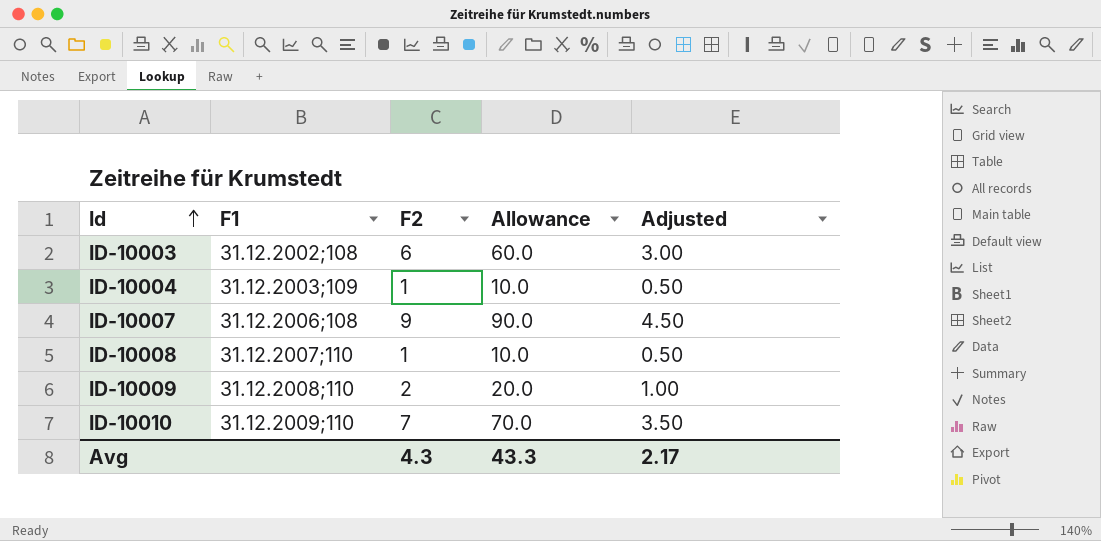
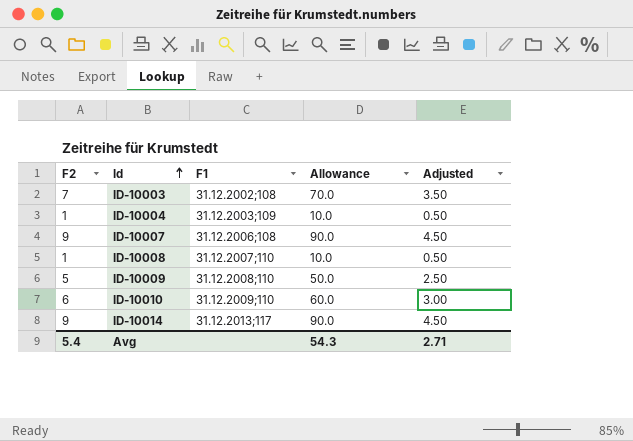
column F2 | position: 3 -> 1
ID-10003 | F2: 6 -> 7
ID-10003 | Allowance: 60.0 -> 70.0
ID-10003 | Adjusted: 3.00 -> 3.50
ID-10009 | F2: 2 -> 5
ID-10009 | Allowance: 20.0 -> 50.0
ID-10009 | Adjusted: 1.00 -> 2.50
ID-10010 | F2: 7 -> 6
ID-10010 | Allowance: 70.0 -> 60.0
ID-10010 | Adjusted: 3.50 -> 3.00
row ID-10014: none -> 9 | 31.12.2013;117 | 90.0 | 4.50
Avg | F2: 4.3 -> 5.4
Avg | Allowance: 43.3 -> 54.3
Avg | Adjusted: 2.17 -> 2.71

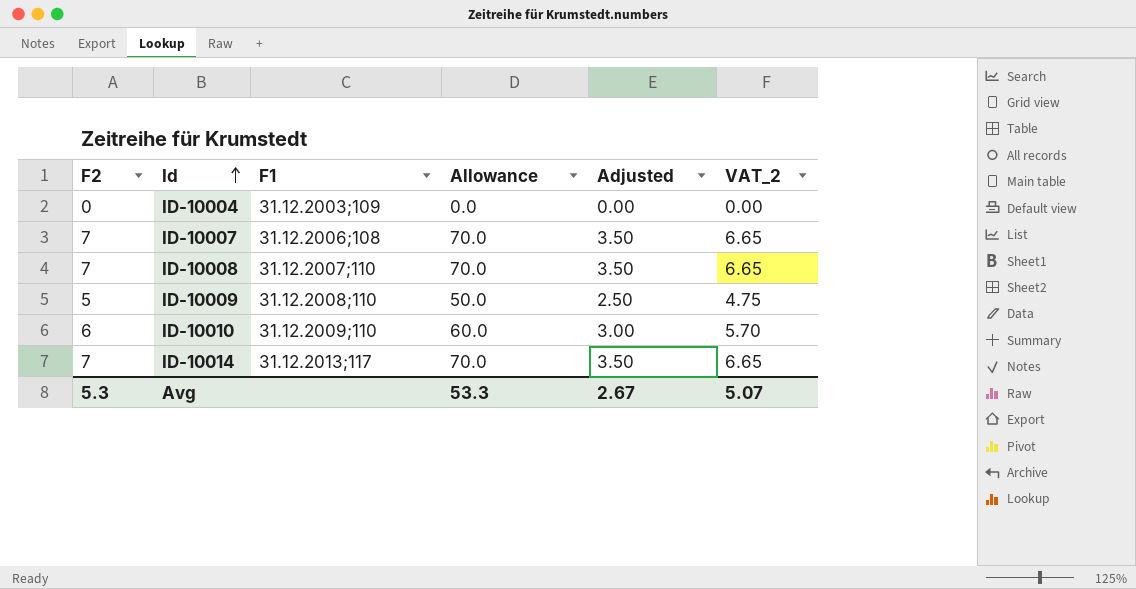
column VAT_2 | formula: none -> [F2] * 0.95
row ID-10003: 7 | 31.12.2002;108 | 70.0 | 3.50 -> none
ID-10004 | F2: 1 -> 0
ID-10004 | Allowance: 10.0 -> 0.0
ID-10004 | Adjusted: 0.50 -> 0.00
ID-10007 | F2: 9 -> 7
ID-10007 | Allowance: 90.0 -> 70.0
ID-10007 | Adjusted: 4.50 -> 3.50
ID-10008 | F2: 1 -> 7
ID-10008 | Allowance: 10.0 -> 70.0
ID-10008 | Adjusted: 0.50 -> 3.50
ID-10014 | F2: 9 -> 7
ID-10014 | Allowance: 90.0 -> 70.0
ID-10014 | Adjusted: 4.50 -> 3.50
Avg | F2: 5.4 -> 5.3
Avg | Allowance: 54.3 -> 53.3
Avg | Adjusted: 2.71 -> 2.67

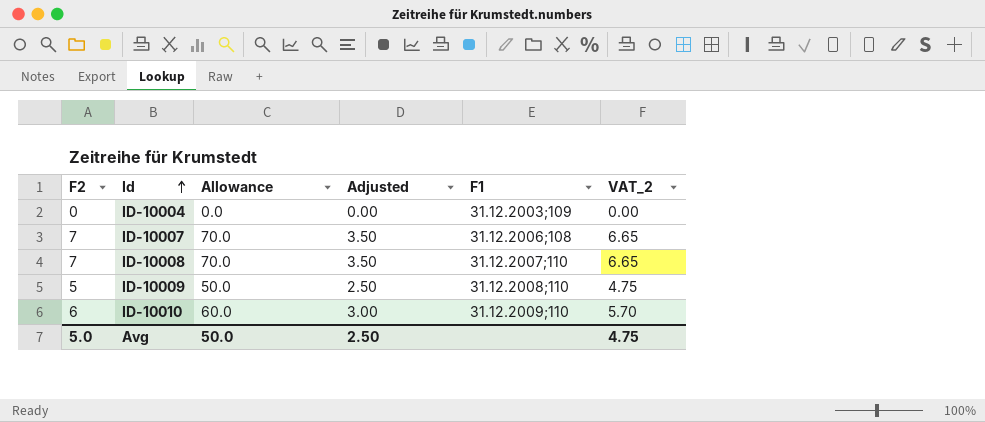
column F1 | position: 3 -> 5
row ID-10014: 7 | 31.12.2013;117 | 70.0 | 3.50 | 6.65 -> none
Avg | F2: 5.3 -> 5.0
Avg | Allowance: 53.3 -> 50.0
Avg | Adjusted: 2.67 -> 2.50
Avg | VAT_2: 5.07 -> 4.75

